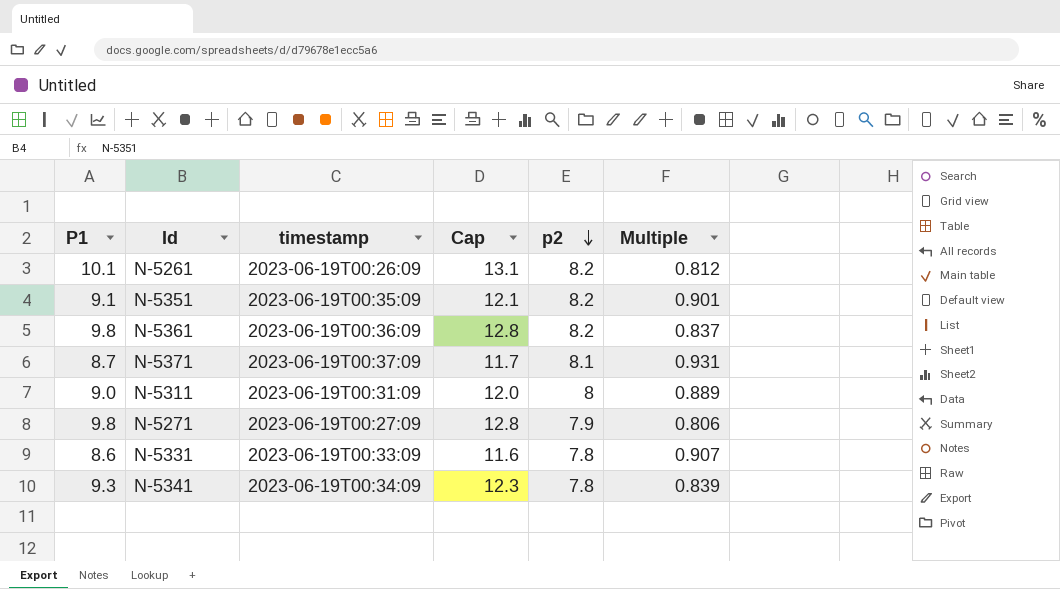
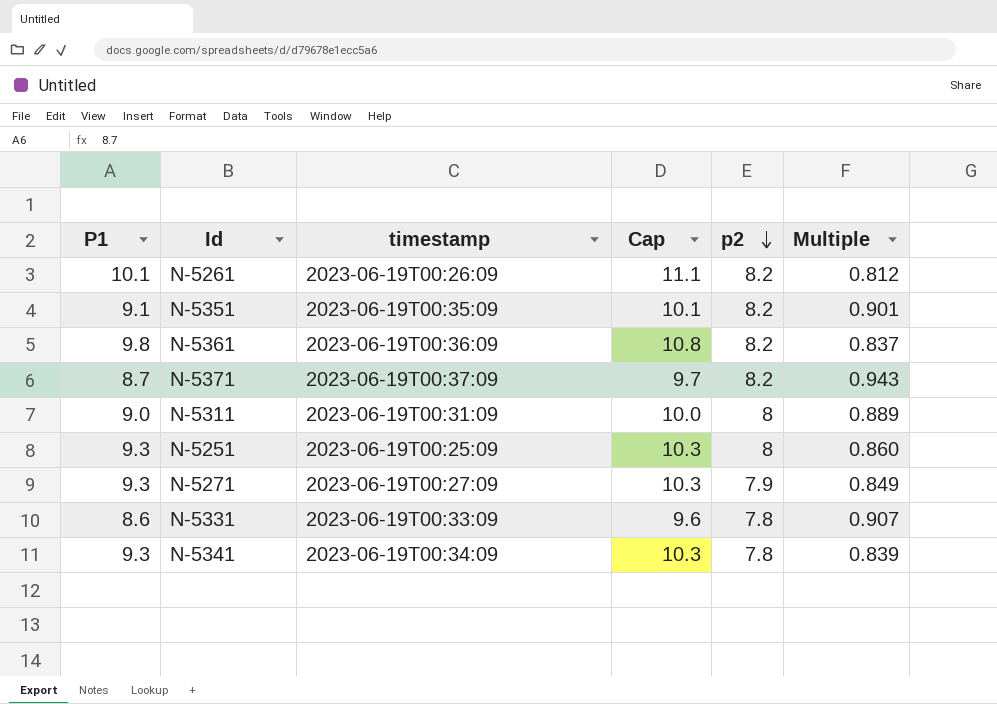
column Cap | formula: [P1] + 3 -> [P1] + 1
N-5371 | p2: 8.1 -> 8.2
N-5371 | Multiple: 0.931 -> 0.943
row N-5251: none -> 9.3 | 2023-06-19T00:25:09 | 10.3 | 8 | 0.860
N-5271 | P1: 9.8 -> 9.3
N-5271 | Multiple: 0.806 -> 0.849

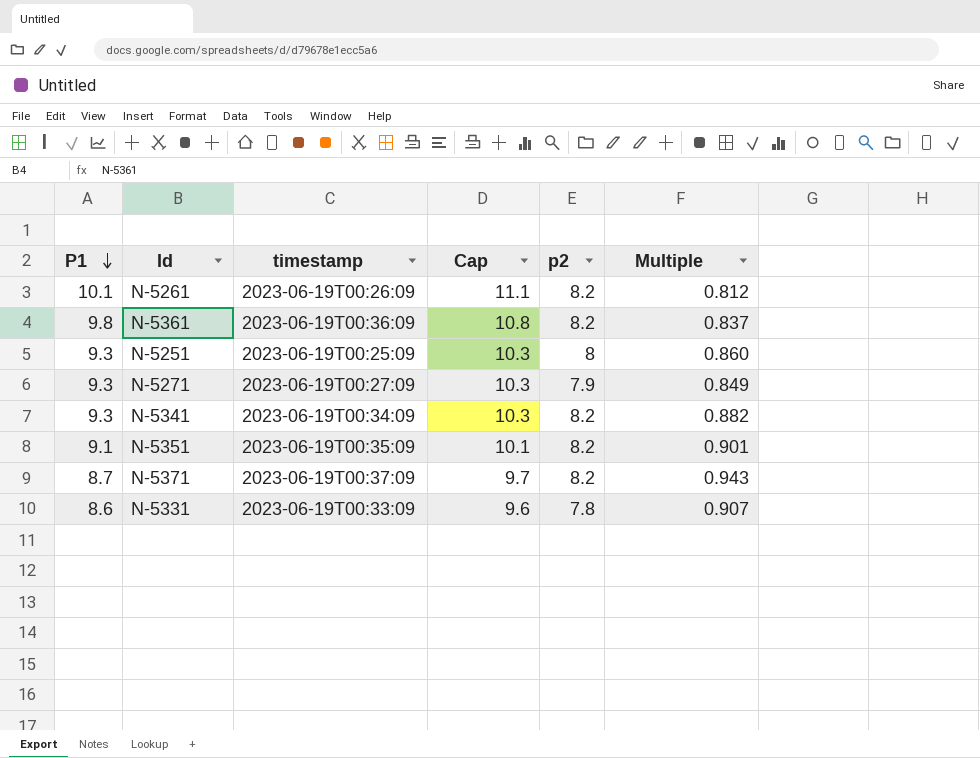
row order: p2 descending -> P1 descending
row N-5311: 9.0 | 2023-06-19T00:31:09 | 10.0 | 8 | 0.889 -> none
N-5341 | p2: 7.8 -> 8.2
N-5341 | Multiple: 0.839 -> 0.882

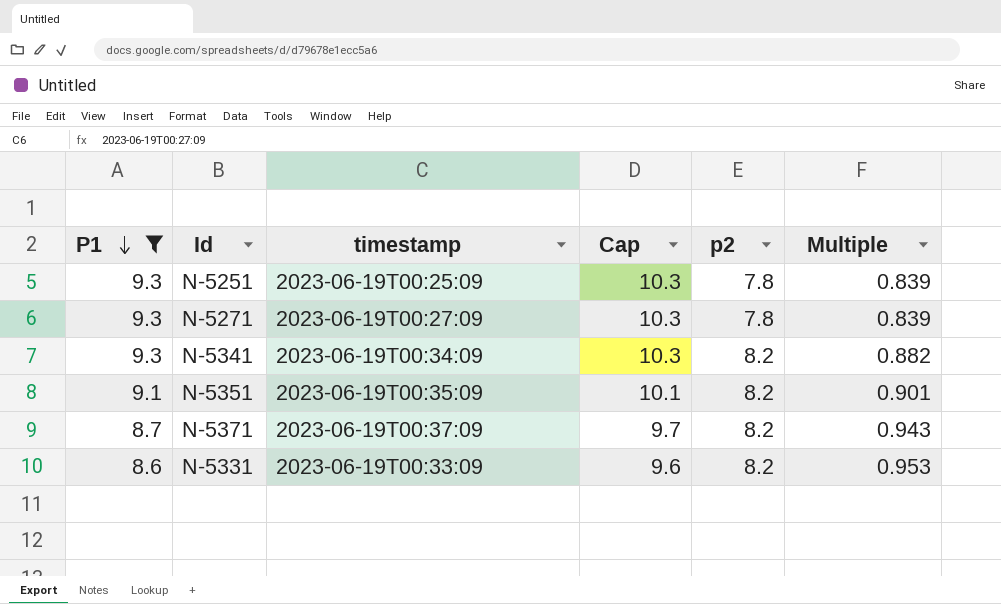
filter: none -> P1 <= 9.3
N-5251 | p2: 8 -> 7.8
N-5251 | Multiple: 0.860 -> 0.839
N-5271 | p2: 7.9 -> 7.8
N-5271 | Multiple: 0.849 -> 0.839
N-5331 | p2: 7.8 -> 8.2
N-5331 | Multiple: 0.907 -> 0.953

